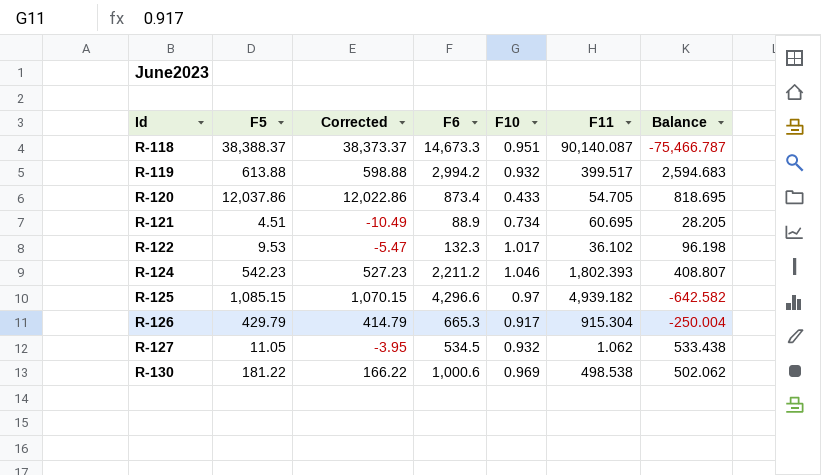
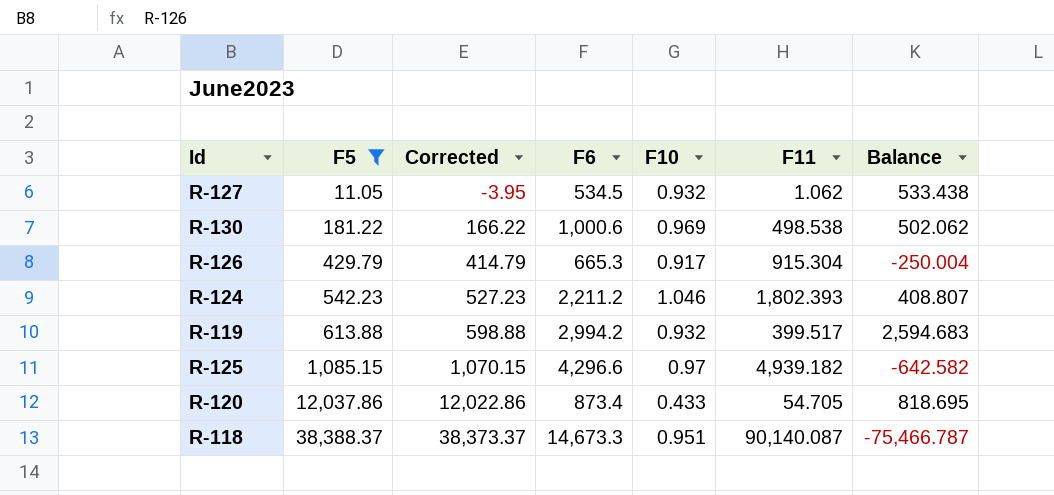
filter: none -> F5 >= 11.05
row order: Id ascending -> F5 ascending

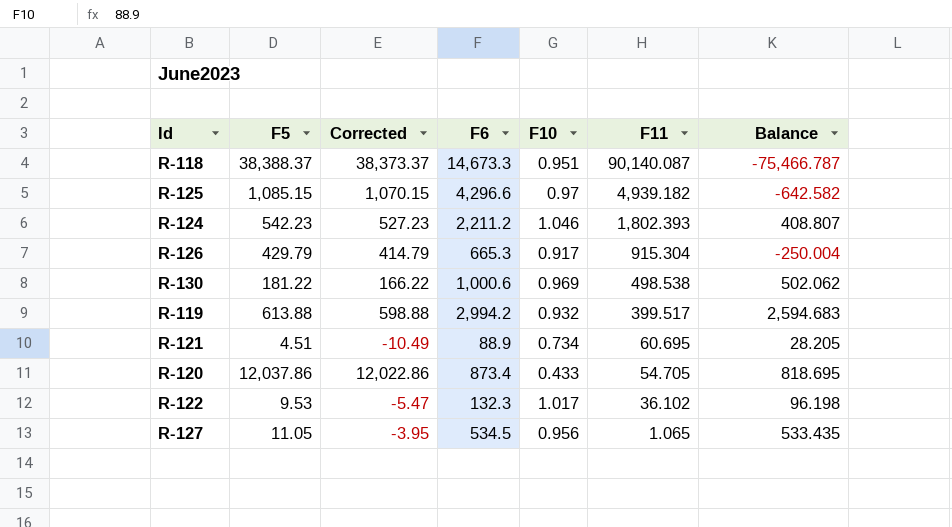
filter: F5 >= 11.05 -> none
row order: F5 ascending -> F11 descending
R-127 | F10: 0.932 -> 0.956
R-127 | F11: 1.062 -> 1.065
R-127 | Balance: 533.438 -> 533.435

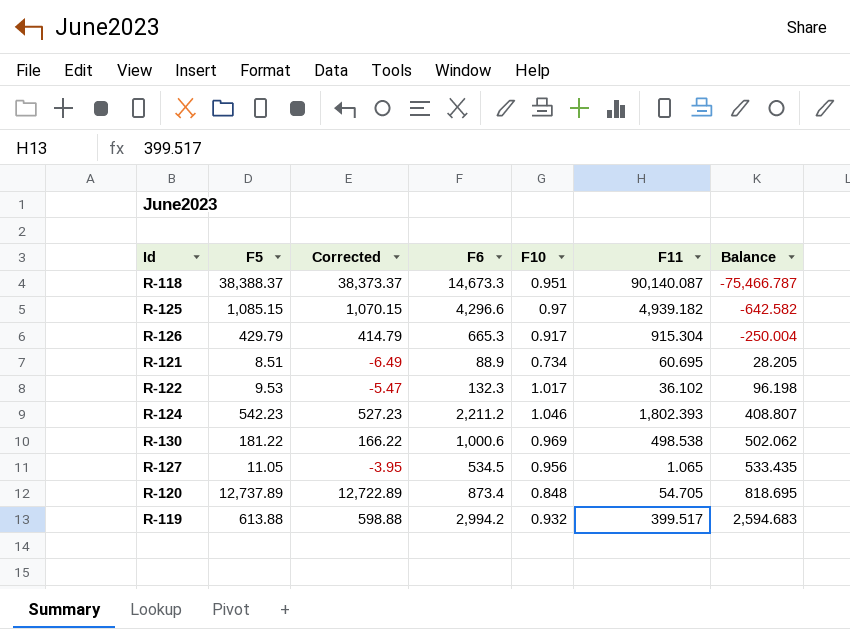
row order: F11 descending -> Balance ascending
R-121 | F5: 4.51 -> 8.51
R-121 | Corrected: -10.49 -> -6.49
R-120 | F5: 12,037.86 -> 12,737.89
R-120 | Corrected: 12,022.86 -> 12,722.89
R-120 | F10: 0.433 -> 0.848

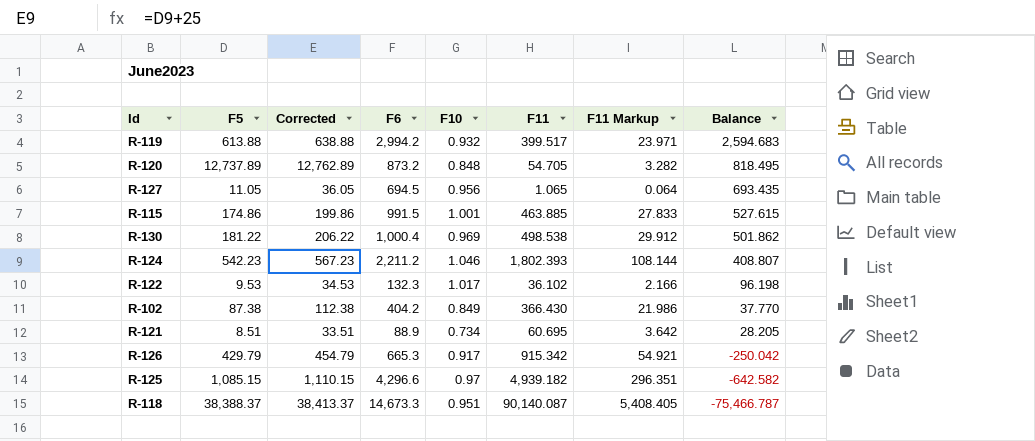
row order: Balance ascending -> Balance descending
column Corrected | formula: [F5] - 15 -> [F5] + 25
column F11 Markup | formula: none -> [F11] * 0.06
R-120 | F6: 873.4 -> 873.2
R-120 | Balance: 818.695 -> 818.495
R-127 | F6: 534.5 -> 694.5
R-127 | Balance: 533.435 -> 693.435
row R-115: none -> 174.86 | 199.86 | 991.5 | 1.001 | 463.885 | 27.833 | 527.615
R-130 | F6: 1,000.6 -> 1,000.4
R-130 | Balance: 502.062 -> 501.862
row R-102: none -> 87.38 | 112.38 | 404.2 | 0.849 | 366.430 | 21.986 | 37.770
R-126 | F11: 915.304 -> 915.342
R-126 | Balance: -250.004 -> -250.042

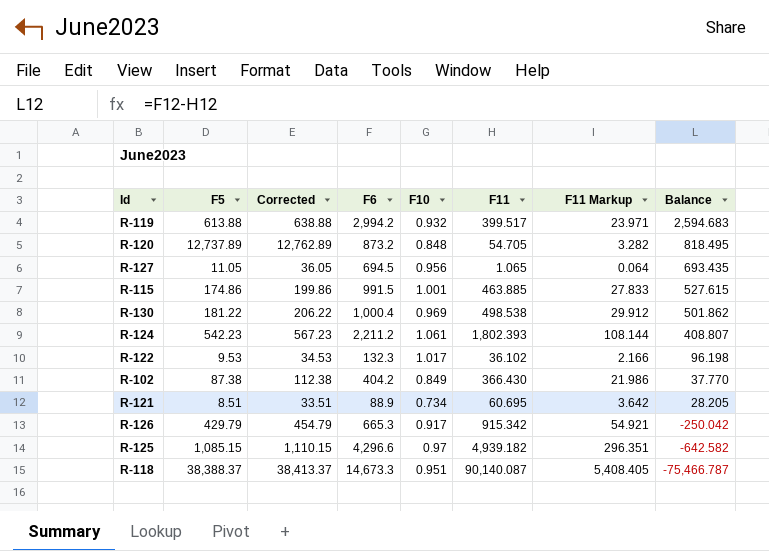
R-124 | F10: 1.046 -> 1.061

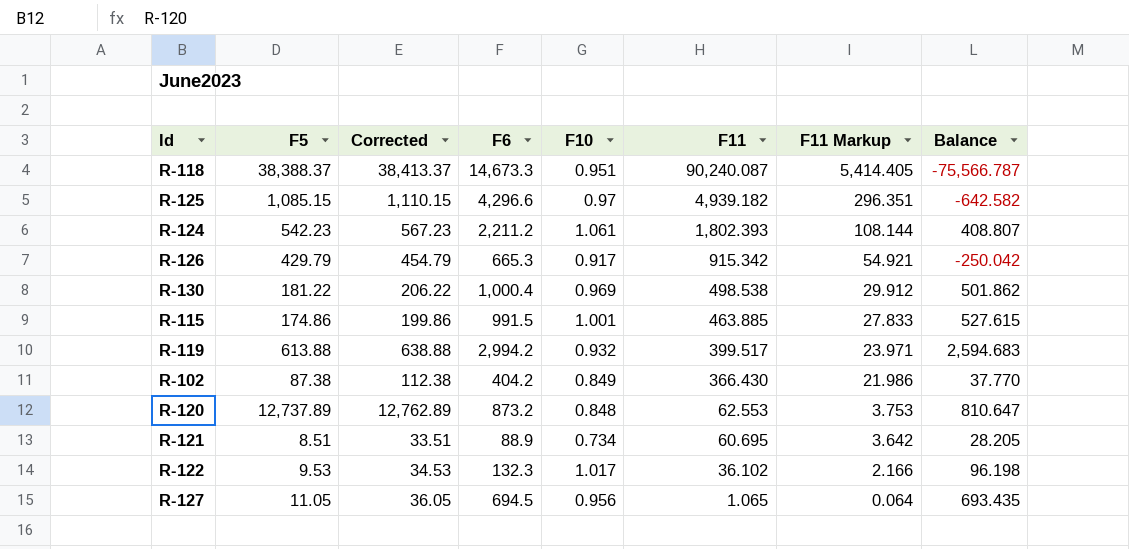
row order: Balance descending -> F11 descending
R-118 | F11: 90,140.087 -> 90,240.087
R-118 | F11 Markup: 5,408.405 -> 5,414.405
R-118 | Balance: -75,466.787 -> -75,566.787
R-120 | F11: 54.705 -> 62.553
R-120 | F11 Markup: 3.282 -> 3.753
R-120 | Balance: 818.495 -> 810.647

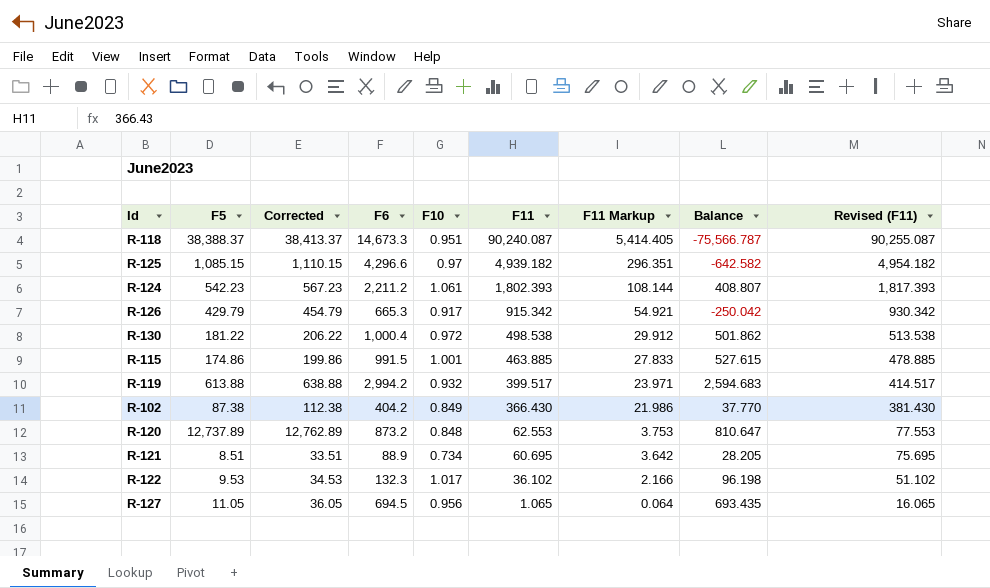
column Revised (F11) | formula: none -> [F11] + 15
R-130 | F10: 0.969 -> 0.972

